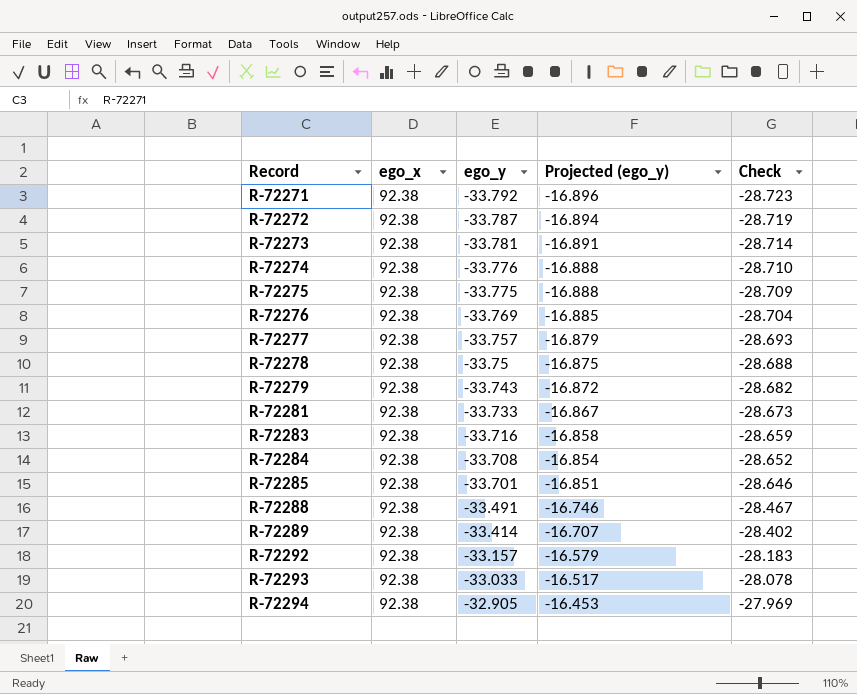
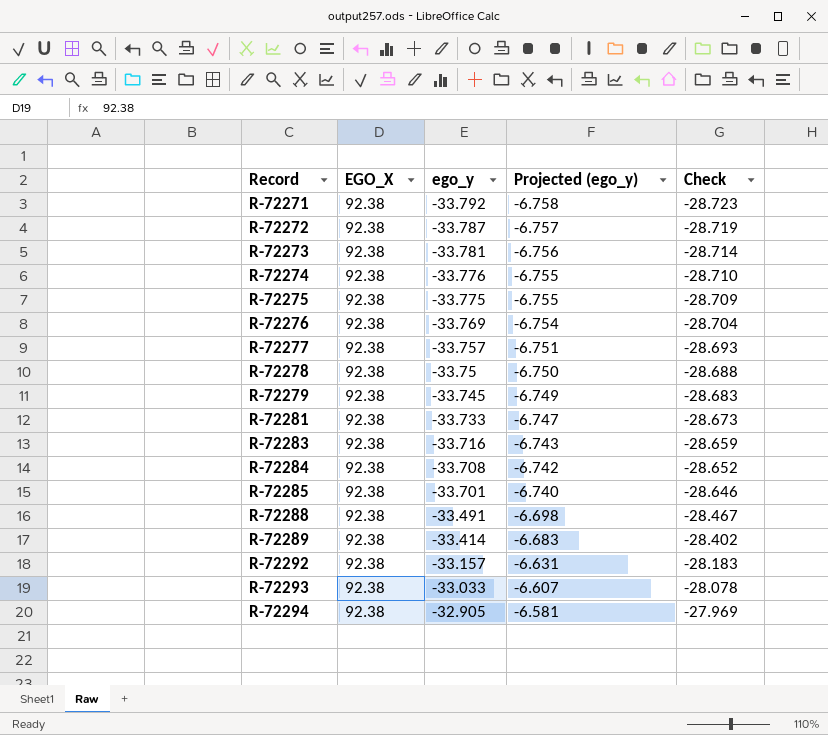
column name: ego_x -> EGO_X
column Projected (ego_y) | formula: [ego_y] * 0.5 -> [ego_y] * 0.2
R-72279 | ego_y: -33.743 -> -33.745
R-72279 | Check: -28.682 -> -28.683

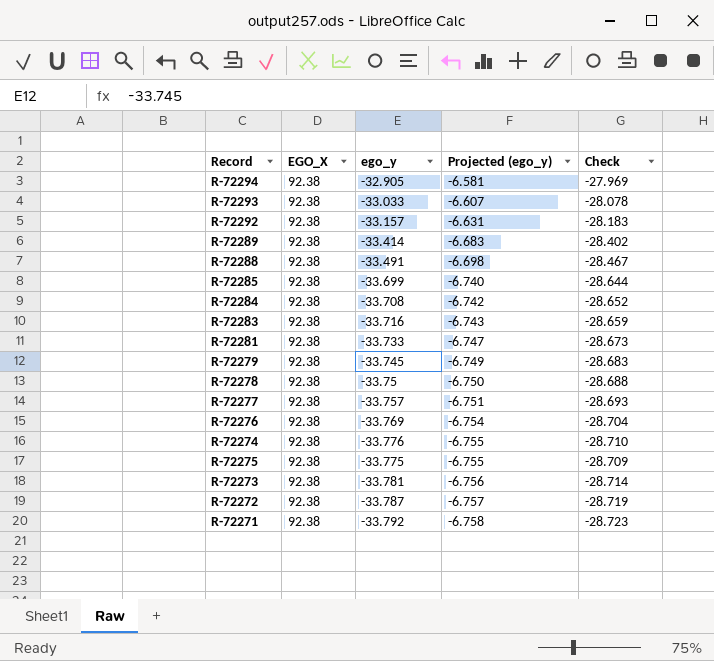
row order: Record ascending -> Projected (ego_y) descending
R-72285 | ego_y: -33.701 -> -33.699
R-72285 | Check: -28.646 -> -28.644

